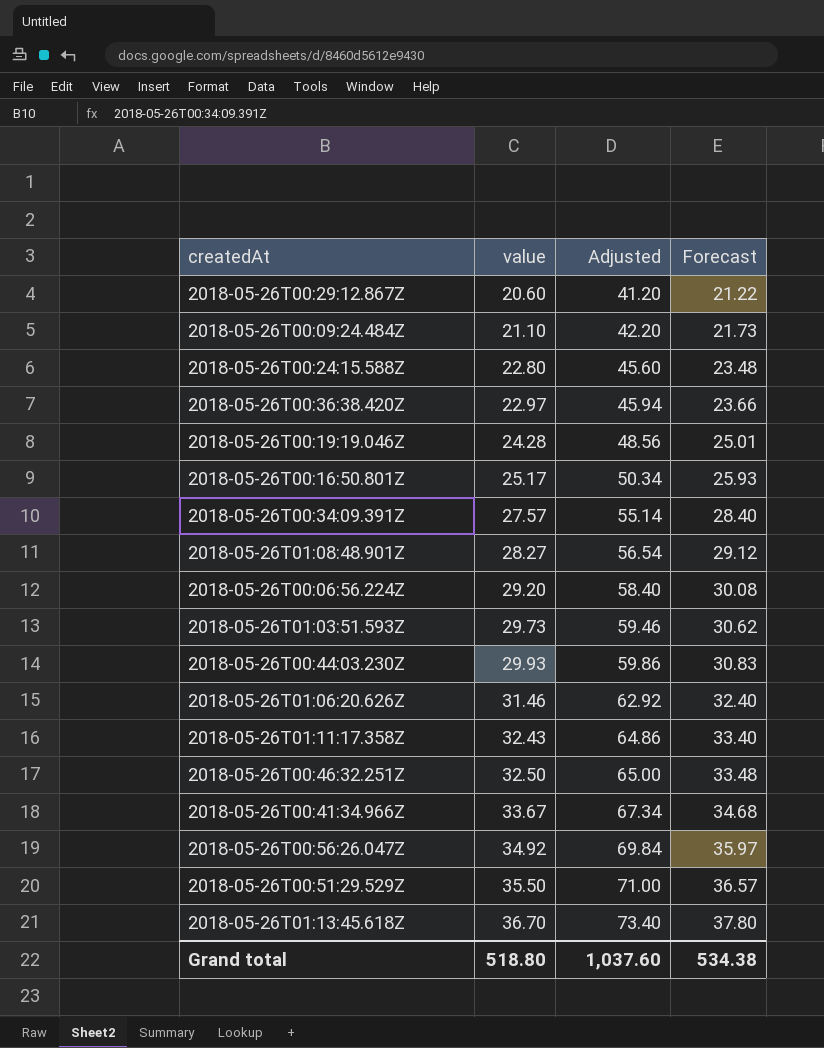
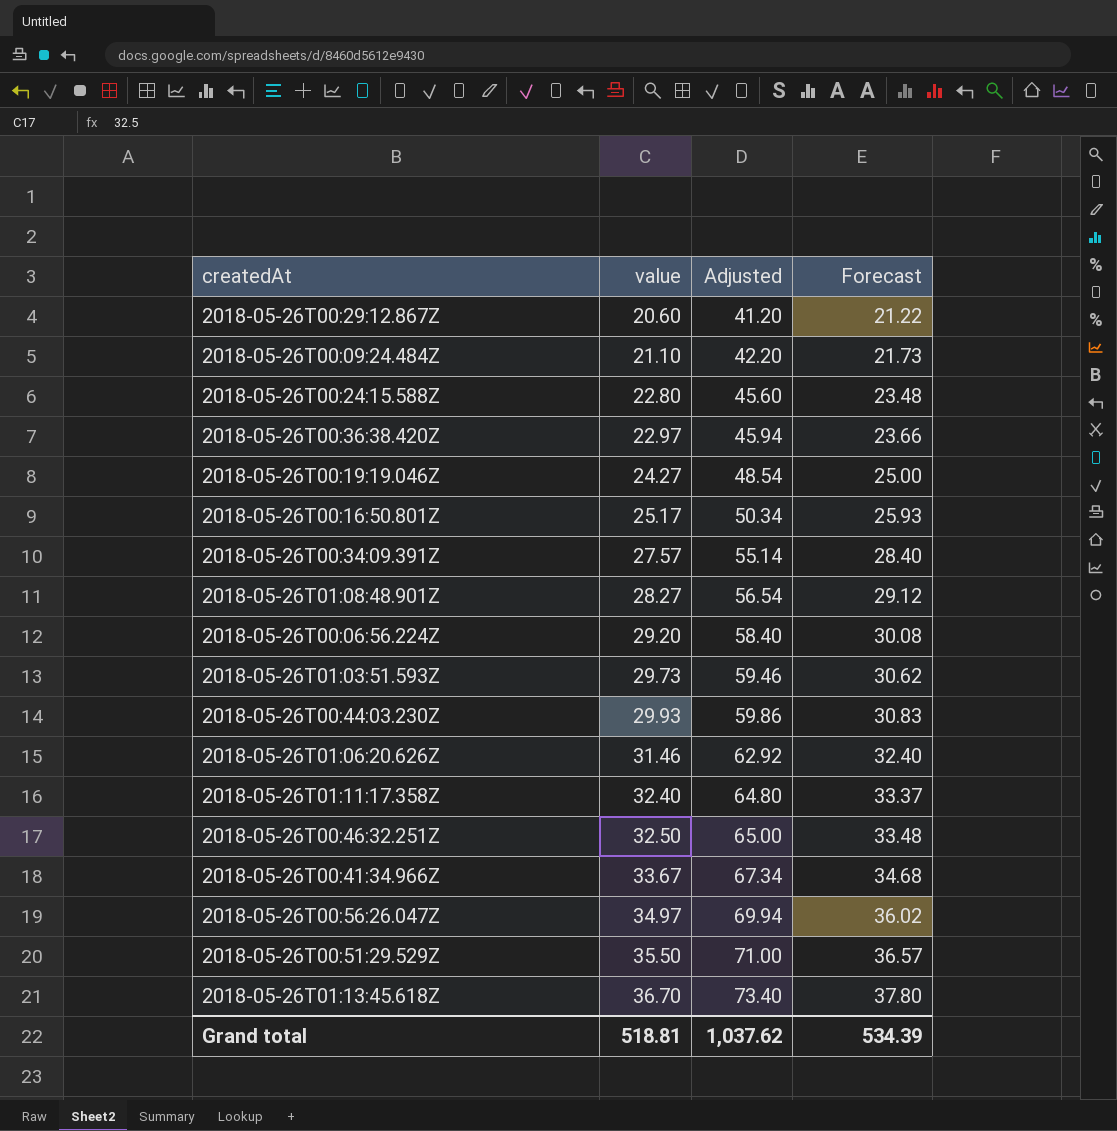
2018-05-26T00:19:19.046Z | value: 24.28 -> 24.27
2018-05-26T00:19:19.046Z | Adjusted: 48.56 -> 48.54
2018-05-26T00:19:19.046Z | Forecast: 25.01 -> 25.00
2018-05-26T01:11:17.358Z | value: 32.43 -> 32.40
2018-05-26T01:11:17.358Z | Adjusted: 64.86 -> 64.80
2018-05-26T01:11:17.358Z | Forecast: 33.40 -> 33.37
2018-05-26T00:56:26.047Z | value: 34.92 -> 34.97
2018-05-26T00:56:26.047Z | Adjusted: 69.84 -> 69.94
2018-05-26T00:56:26.047Z | Forecast: 35.97 -> 36.02
Grand total | value: 518.80 -> 518.81
Grand total | Adjusted: 1,037.60 -> 1,037.62
Grand total | Forecast: 534.38 -> 534.39

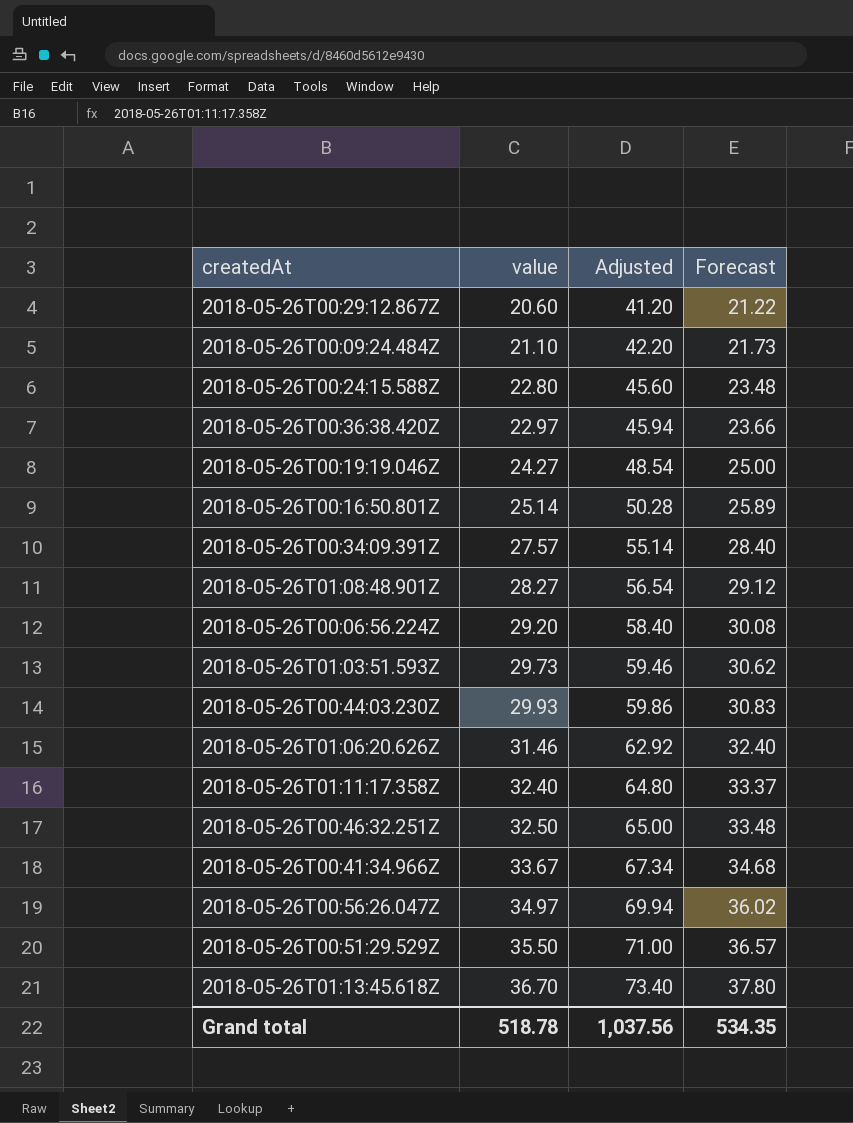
2018-05-26T00:16:50.801Z | value: 25.17 -> 25.14
2018-05-26T00:16:50.801Z | Adjusted: 50.34 -> 50.28
2018-05-26T00:16:50.801Z | Forecast: 25.93 -> 25.89
Grand total | value: 518.81 -> 518.78
Grand total | Adjusted: 1,037.62 -> 1,037.56
Grand total | Forecast: 534.39 -> 534.35

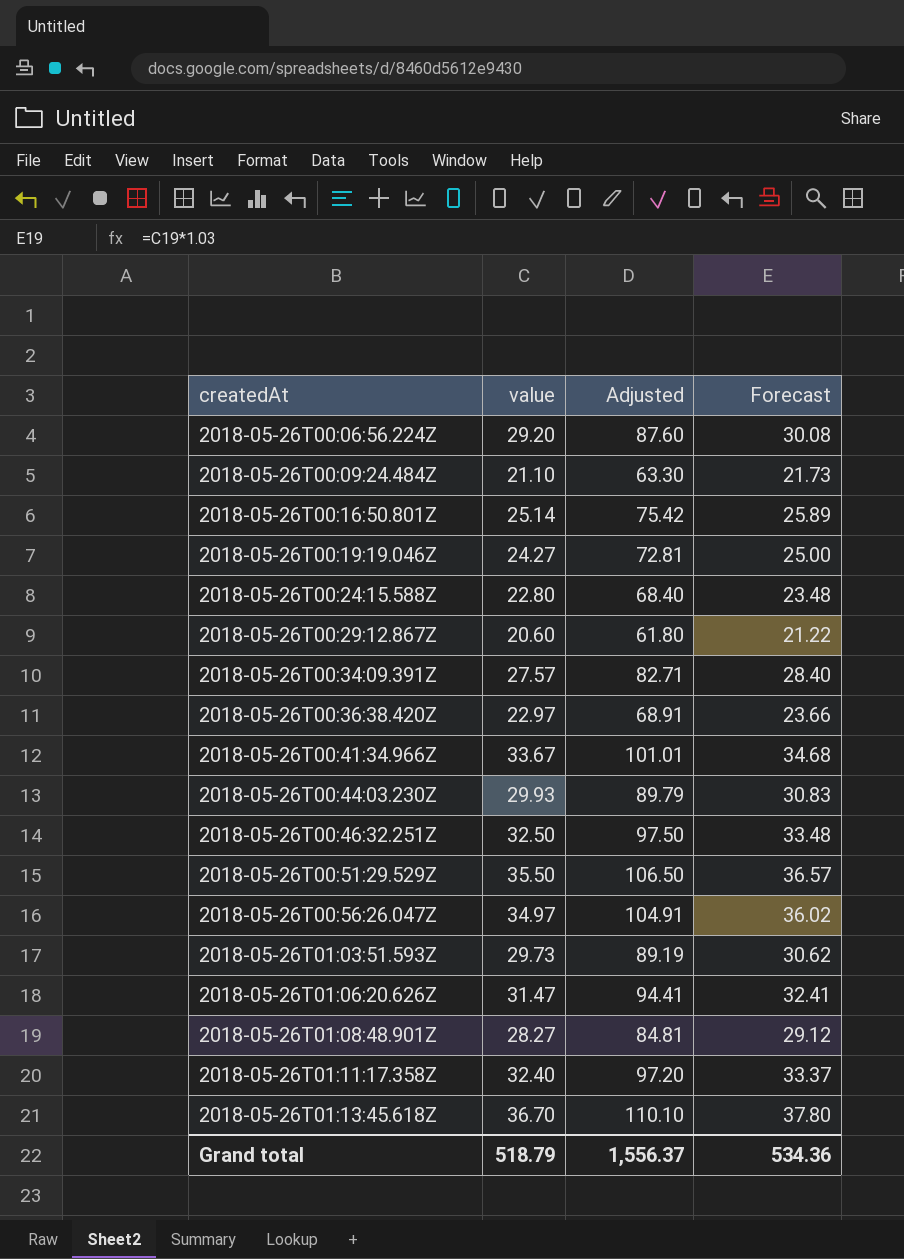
row order: value ascending -> createdAt ascending
column Adjusted | formula: [value] * 2 -> [value] * 3
2018-05-26T01:06:20.626Z | value: 31.46 -> 31.47
2018-05-26T01:06:20.626Z | Forecast: 32.40 -> 32.41
Grand total | value: 518.78 -> 518.79
Grand total | Adjusted: 1,037.56 -> 1,556.37
Grand total | Forecast: 534.35 -> 534.36

